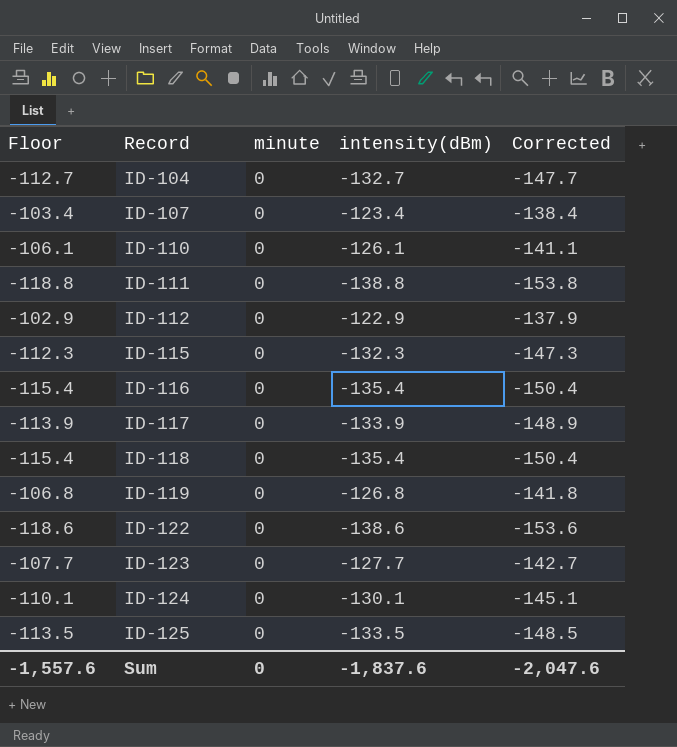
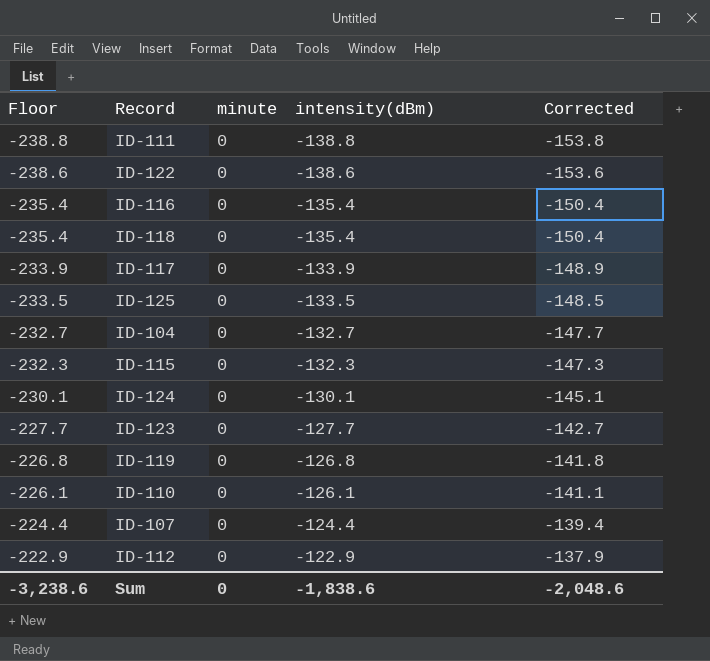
row order: Record ascending -> Floor ascending
column Floor | formula: [intensity(dBm)] + 20 -> [intensity(dBm)] - 100
ID-107 | intensity(dBm): -123.4 -> -124.4
ID-107 | Corrected: -138.4 -> -139.4
Sum | Floor: -1,557.6 -> -3,238.6
Sum | intensity(dBm): -1,837.6 -> -1,838.6
Sum | Corrected: -2,047.6 -> -2,048.6

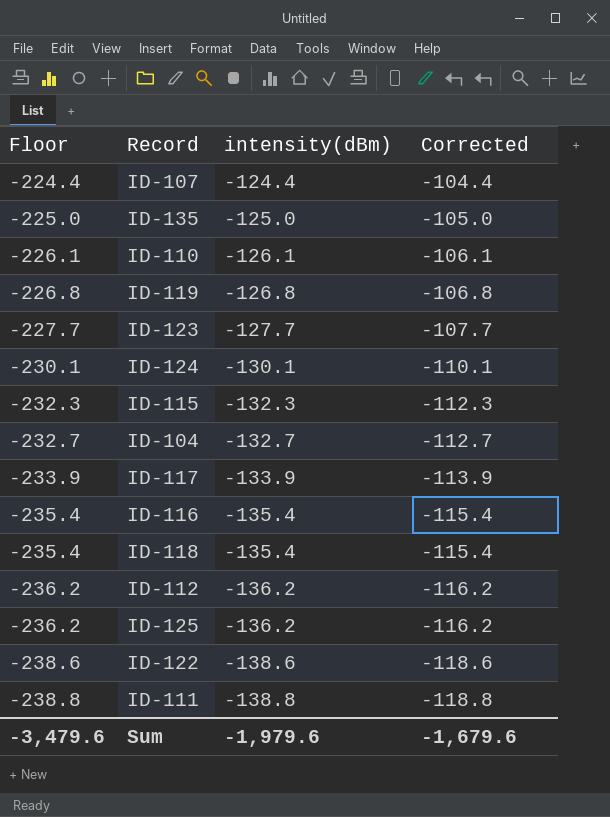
row order: Floor ascending -> Floor descending
column minute | position: 3 -> none
column Corrected | formula: [intensity(dBm)] - 15 -> [intensity(dBm)] + 20
row ID-135: none -> -225.0 | -125.0 | -105.0
ID-112 | Floor: -222.9 -> -236.2
ID-112 | intensity(dBm): -122.9 -> -136.2
ID-125 | Floor: -233.5 -> -236.2
ID-125 | intensity(dBm): -133.5 -> -136.2
Sum | Floor: -3,238.6 -> -3,479.6
Sum | intensity(dBm): -1,838.6 -> -1,979.6
Sum | Corrected: -2,048.6 -> -1,679.6

